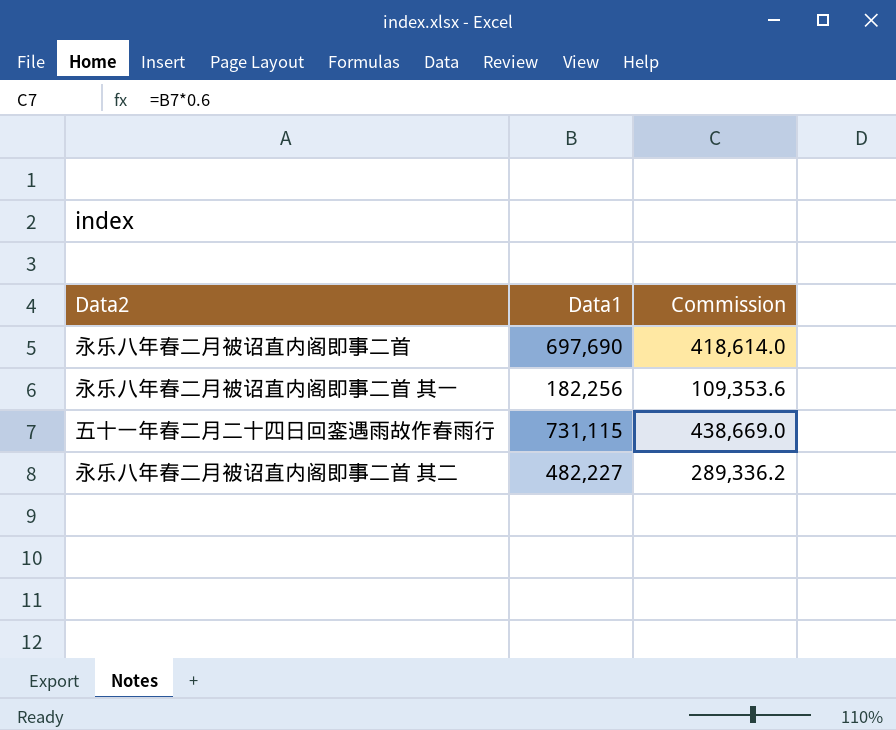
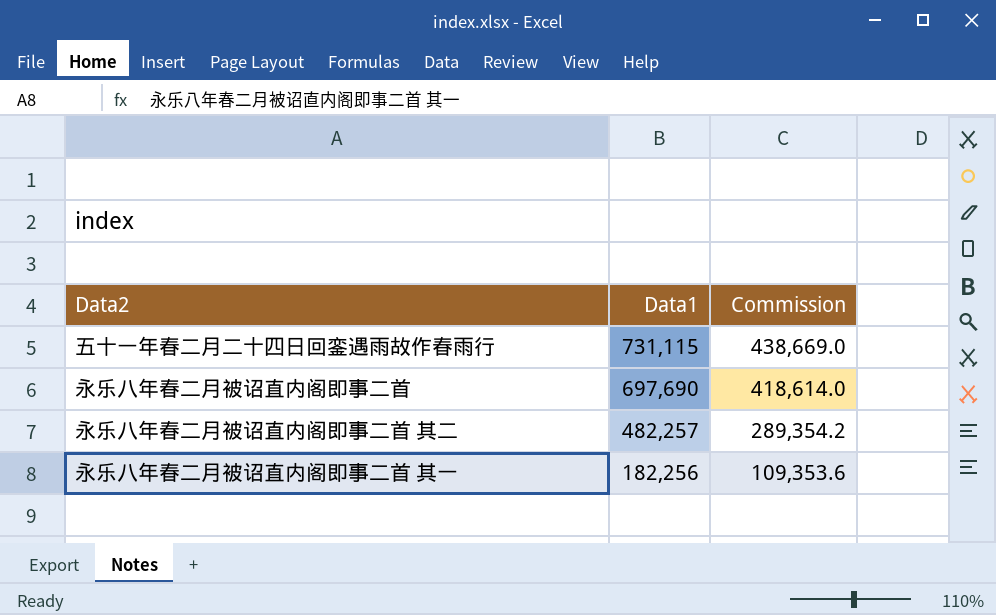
row order: none -> Data1 descending
永乐八年春二月被诏直内阁即事二首 其二 | Data1: 482,227 -> 482,257
永乐八年春二月被诏直内阁即事二首 其二 | Commission: 289,336.2 -> 289,354.2

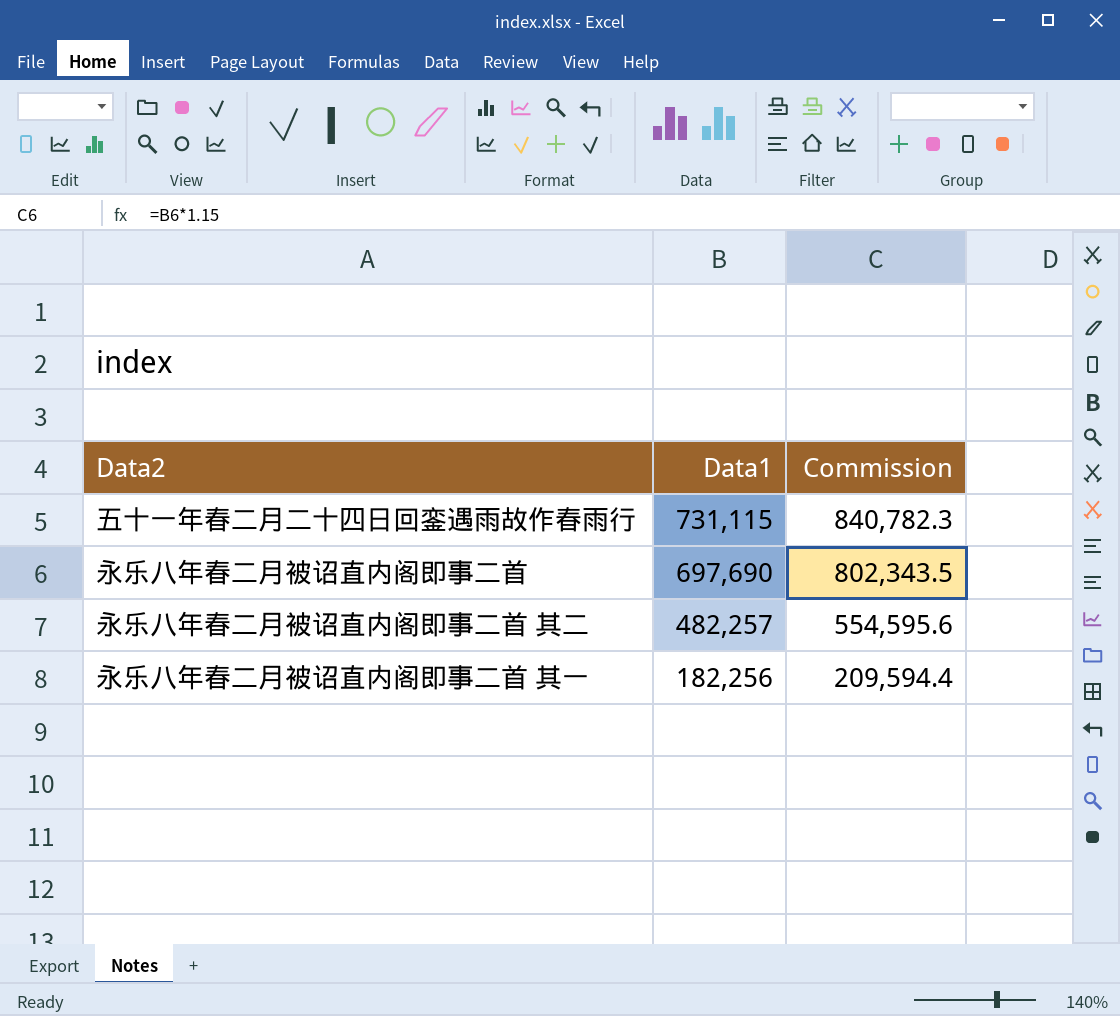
column Commission | formula: [Data1] * 0.6 -> [Data1] * 1.15

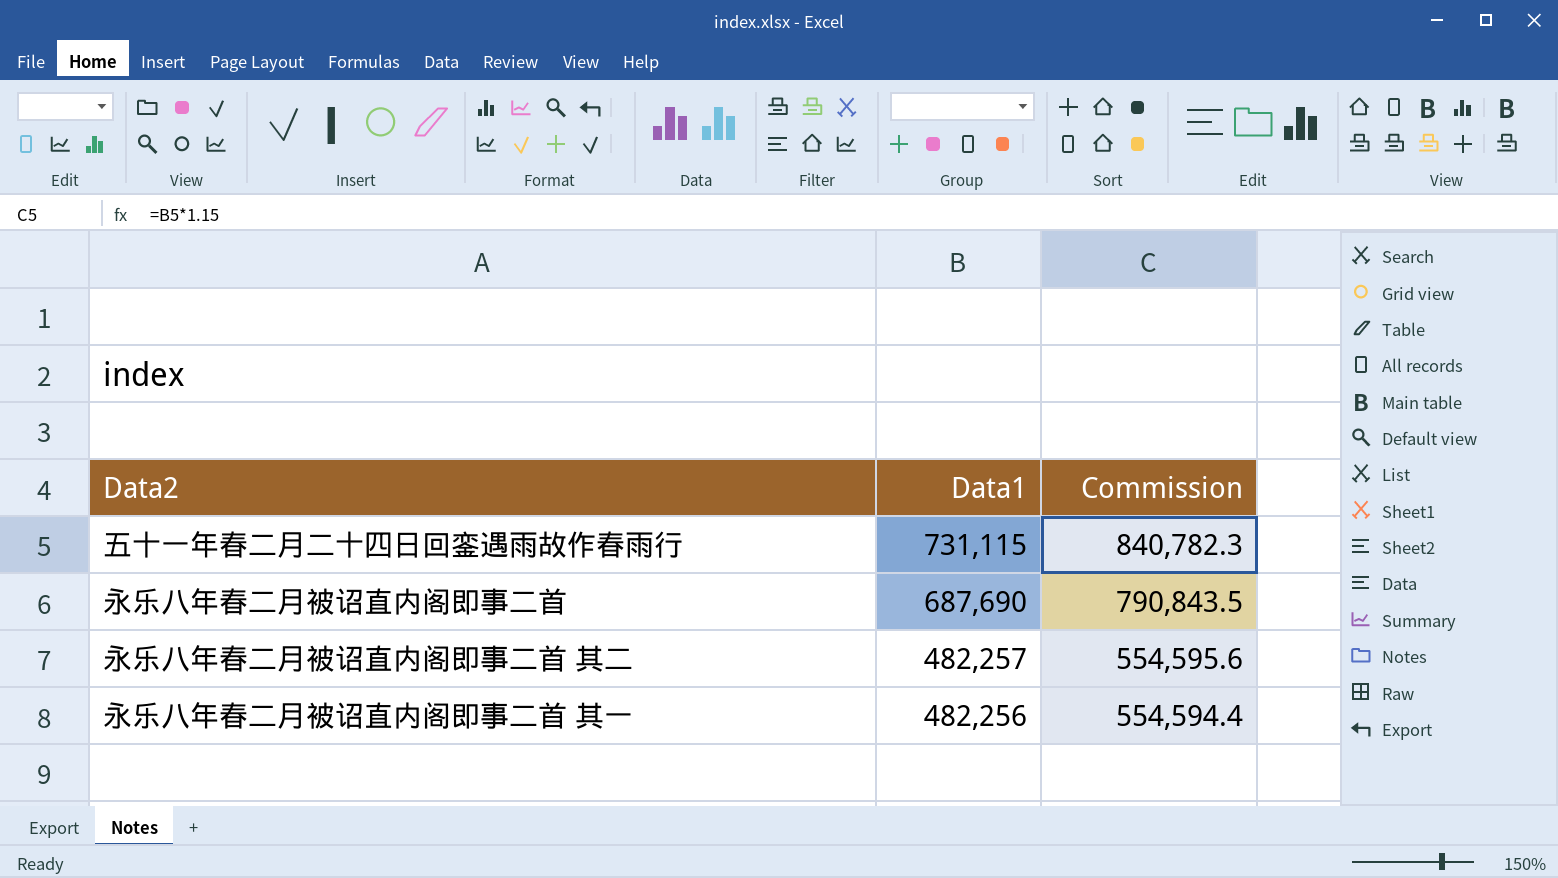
永乐八年春二月被诏直内阁即事二首 | Data1: 697,690 -> 687,690
永乐八年春二月被诏直内阁即事二首 | Commission: 802,343.5 -> 790,843.5
永乐八年春二月被诏直内阁即事二首 其一 | Data1: 182,256 -> 482,256
永乐八年春二月被诏直内阁即事二首 其一 | Commission: 209,594.4 -> 554,594.4

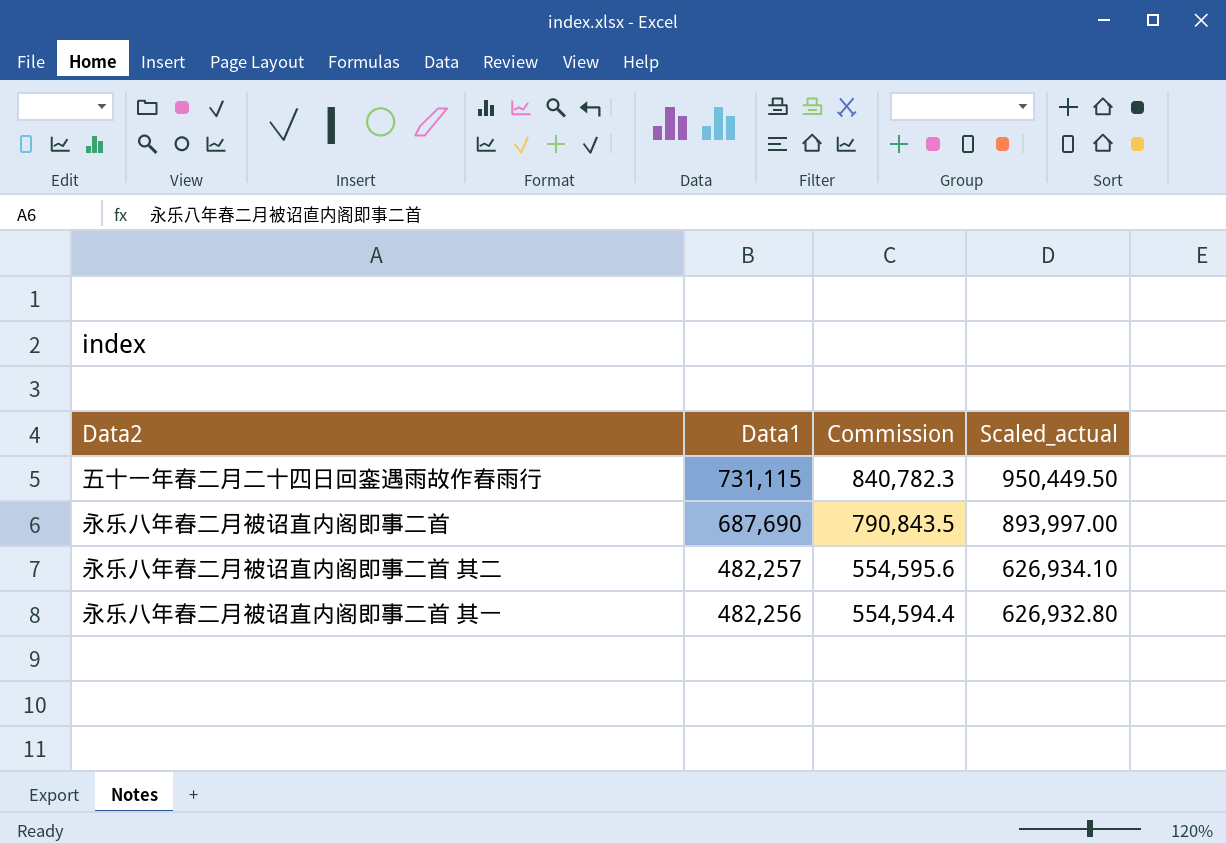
column Scaled_actual | formula: none -> [Data1] * 1.3

